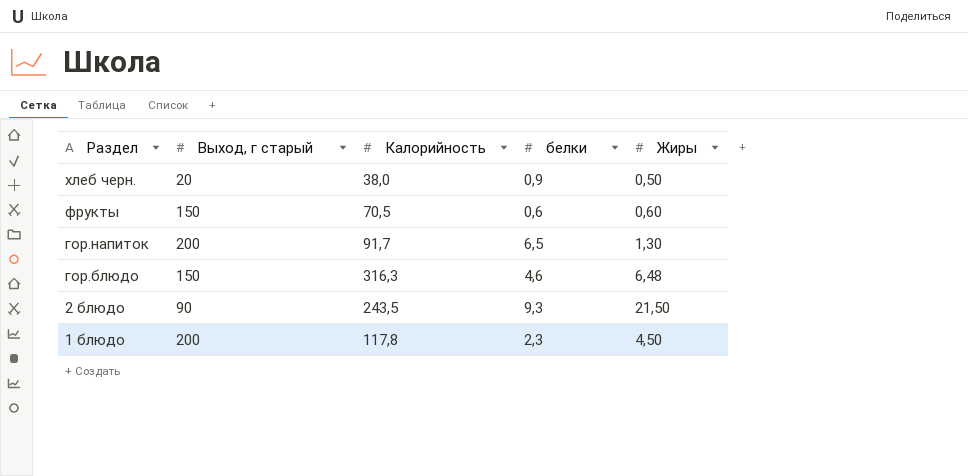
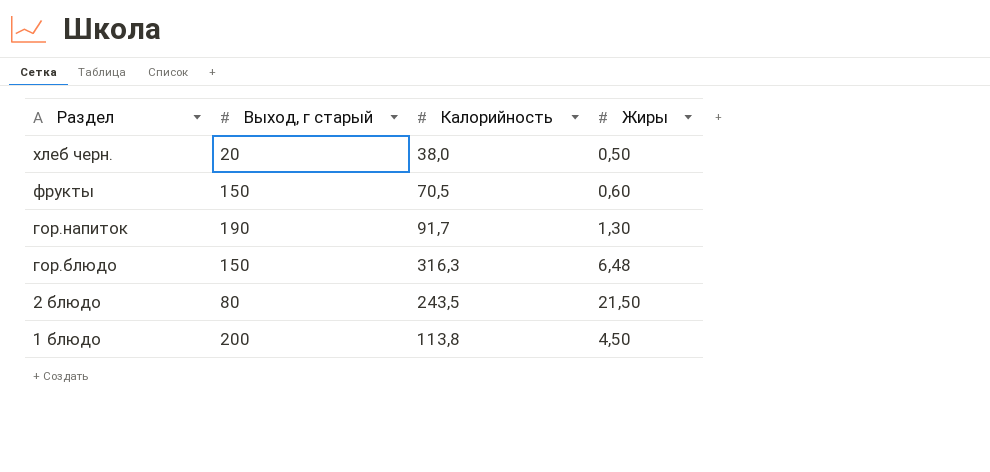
column белки | position: 4 -> none
гор.напиток | Выход, г старый: 200 -> 190
2 блюдо | Выход, г старый: 90 -> 80
1 блюдо | Калорийность: 117,8 -> 113,8

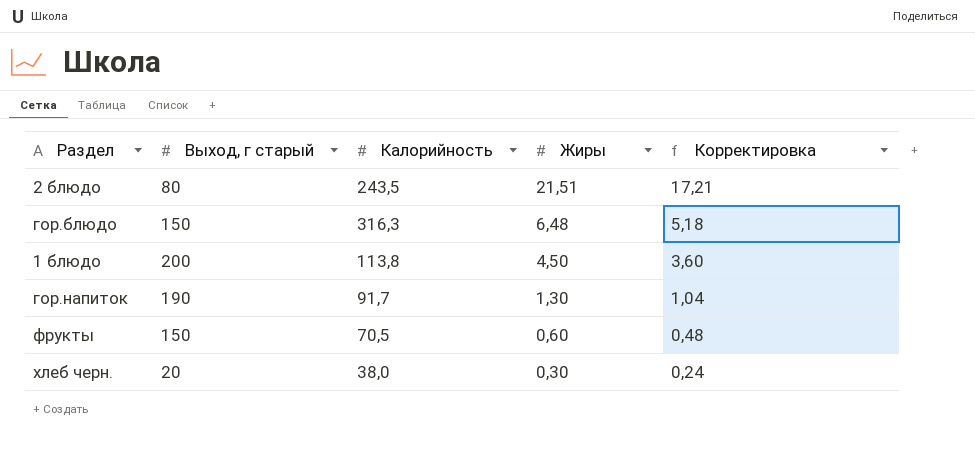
row order: Раздел descending -> Жиры descending
column Корректировка | formula: none -> [Жиры] * 0,8
2 блюдо | Жиры: 21,50 -> 21,51
хлеб черн. | Жиры: 0,50 -> 0,30

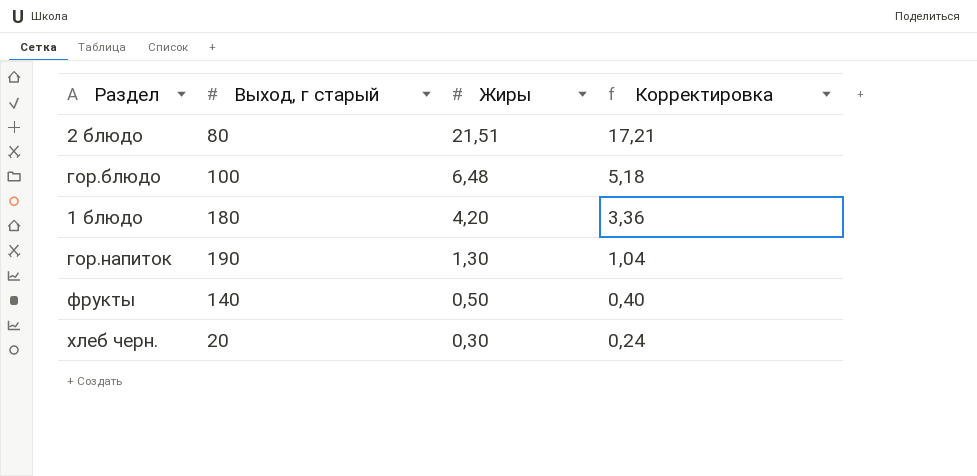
column Калорийность | position: 3 -> none
гор.блюдо | Выход, г старый: 150 -> 100
1 блюдо | Выход, г старый: 200 -> 180
1 блюдо | Жиры: 4,50 -> 4,20
1 блюдо | Корректировка: 3,60 -> 3,36
фрукты | Выход, г старый: 150 -> 140
фрукты | Жиры: 0,60 -> 0,50
фрукты | Корректировка: 0,48 -> 0,40

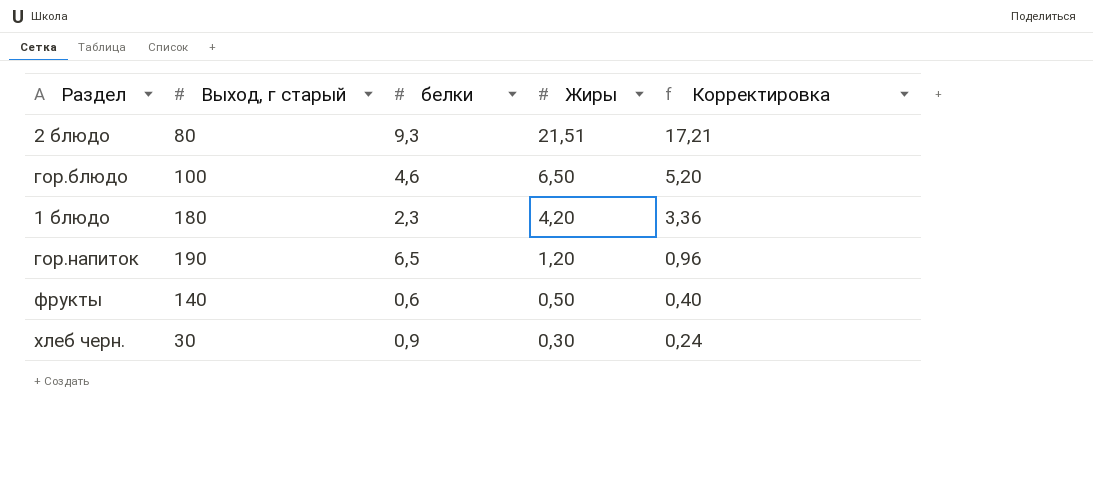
column белки | position: none -> 3
гор.блюдо | Жиры: 6,48 -> 6,50
гор.блюдо | Корректировка: 5,18 -> 5,20
гор.напиток | Жиры: 1,30 -> 1,20
гор.напиток | Корректировка: 1,04 -> 0,96
хлеб черн. | Выход, г старый: 20 -> 30

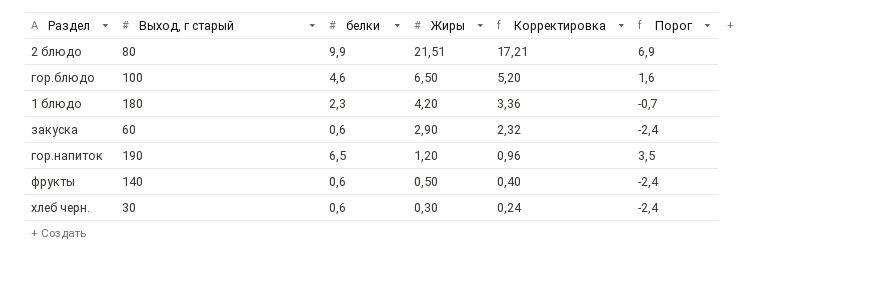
column Порог | formula: none -> [белки] - 3
2 блюдо | белки: 9,3 -> 9,9
row закуска: none -> 60 | 0,6 | 2,90 | 2,32 | -2,4
хлеб черн. | белки: 0,9 -> 0,6

